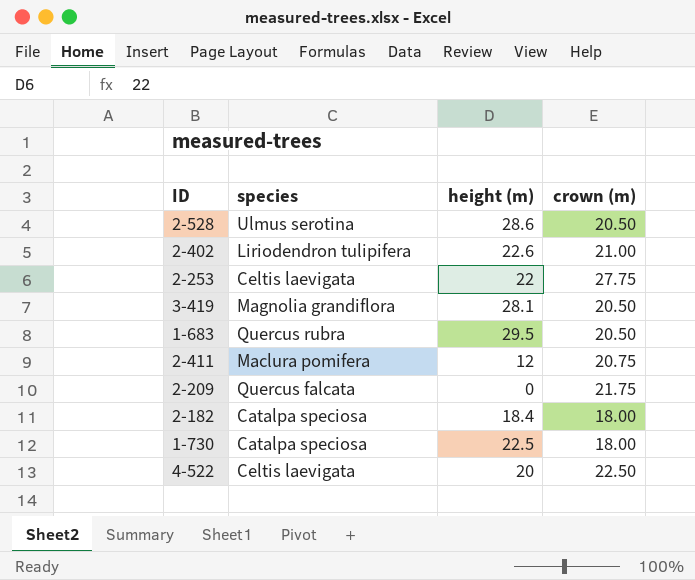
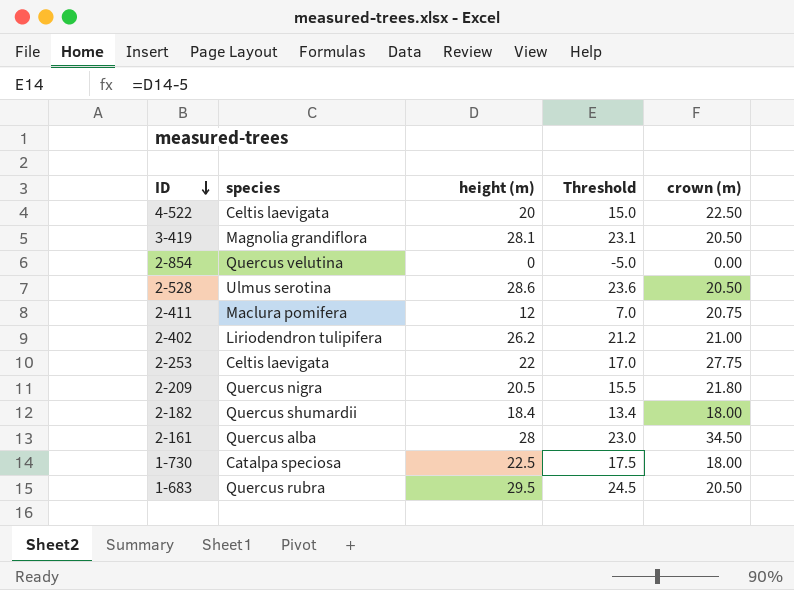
row order: none -> ID descending
column Threshold | formula: none -> [height (m)] - 5
row 2-854: none -> Quercus velutina | 0 | -5.0 | 0.00
2-402 | height (m): 22.6 -> 26.2
2-209 | species: Quercus falcata -> Quercus nigra
2-209 | height (m): 0 -> 20.5
2-209 | crown (m): 21.75 -> 21.80
2-182 | species: Catalpa speciosa -> Quercus shumardii
row 2-161: none -> Quercus alba | 28 | 23.0 | 34.50

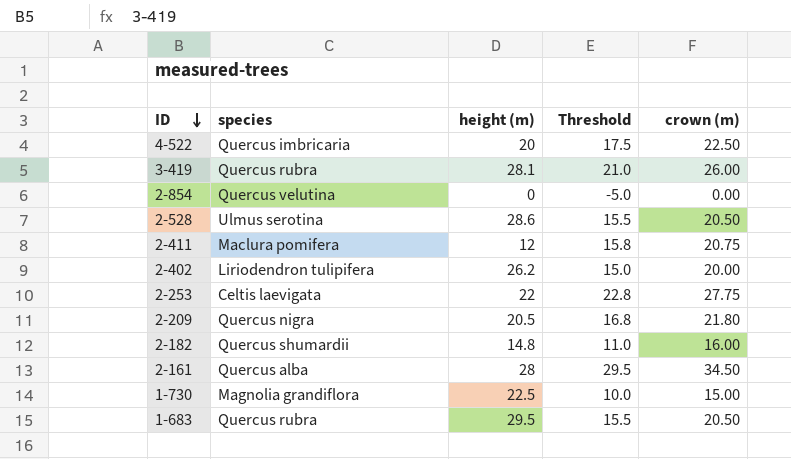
column Threshold | formula: [height (m)] - 5 -> [crown (m)] - 5
4-522 | species: Celtis laevigata -> Quercus imbricaria
3-419 | species: Magnolia grandiflora -> Quercus rubra
3-419 | crown (m): 20.50 -> 26.00
2-402 | crown (m): 21.00 -> 20.00
2-182 | height (m): 18.4 -> 14.8
2-182 | crown (m): 18.00 -> 16.00
1-730 | species: Catalpa speciosa -> Magnolia grandiflora
1-730 | crown (m): 18.00 -> 15.00

